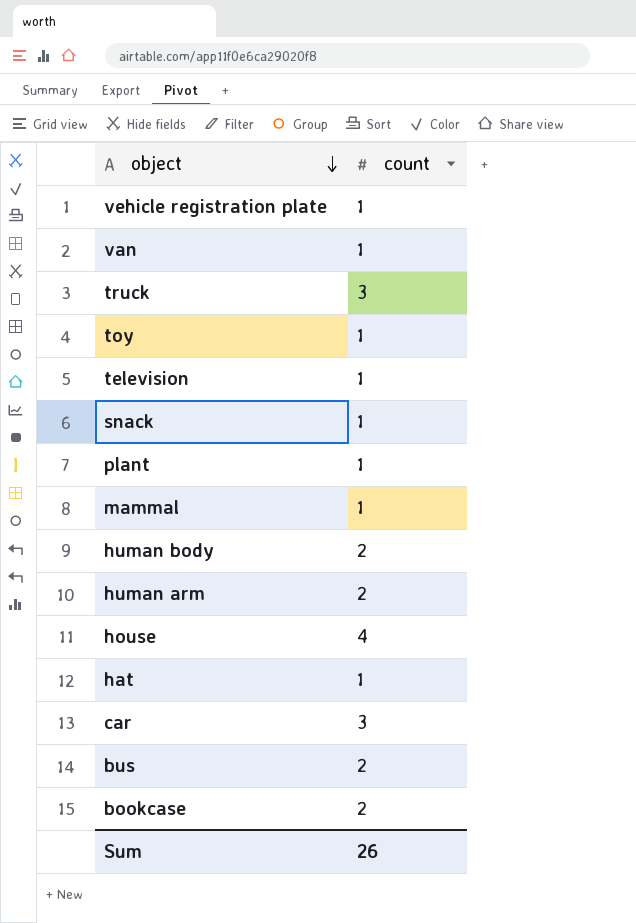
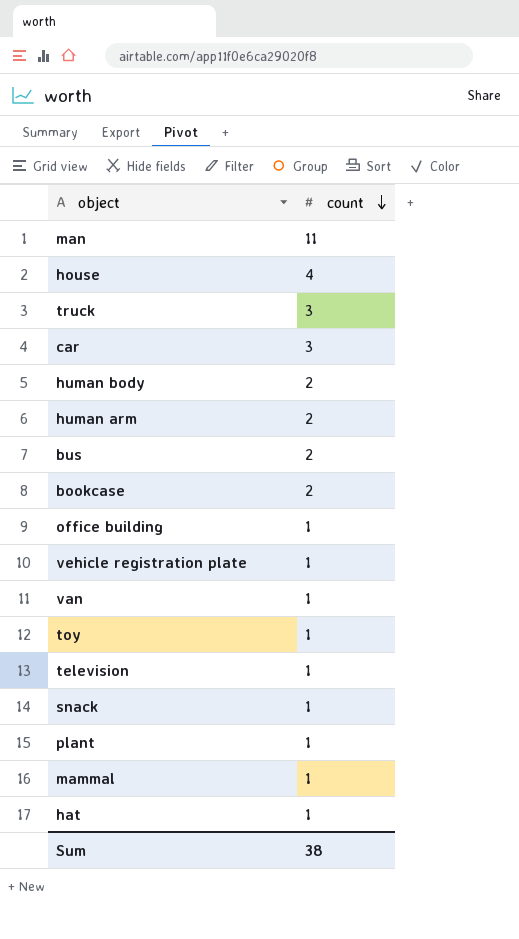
row order: object descending -> count descending
row man: none -> 11
row office building: none -> 1
Sum | count: 26 -> 38

